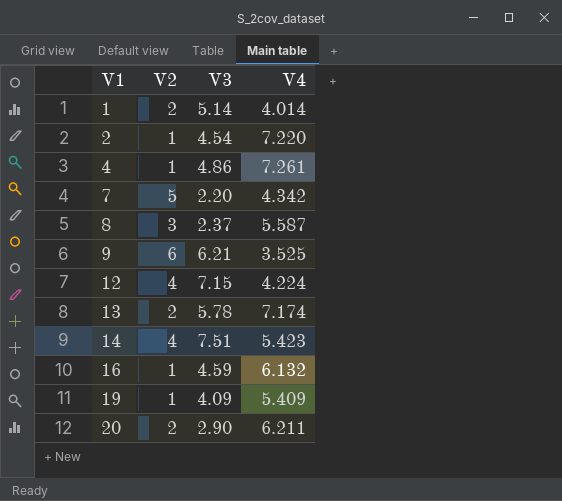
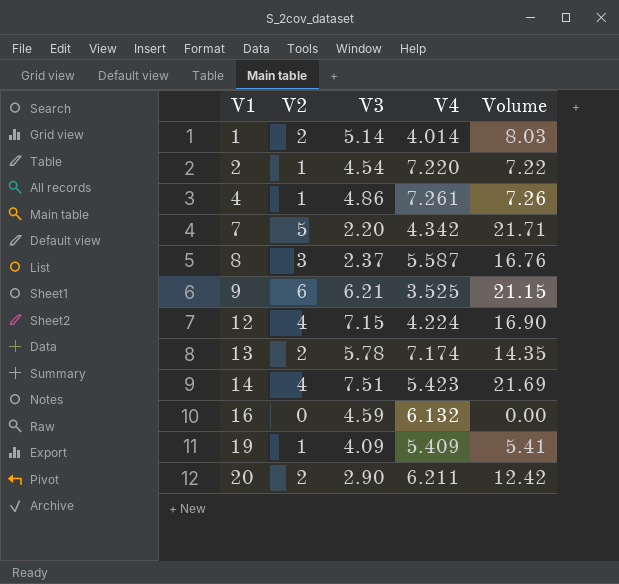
column Volume | formula: none -> [V2] * [V4]
16 | V2: 1 -> 0

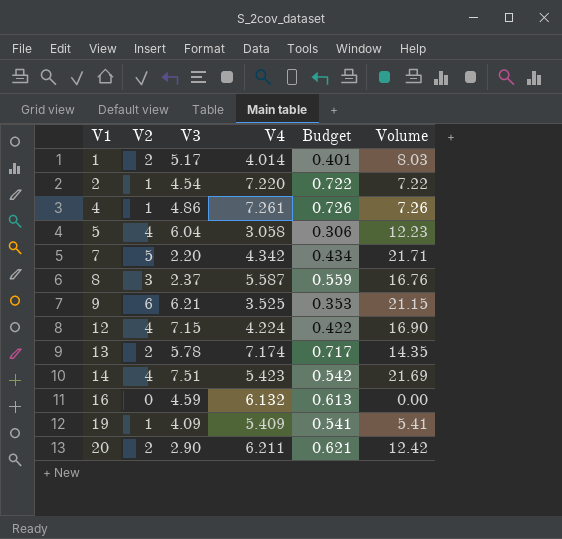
column Budget | formula: none -> [V4] * 0.1
1 | V3: 5.14 -> 5.17
row 5: none -> 4 | 6.04 | 3.058 | 0.306 | 12.23

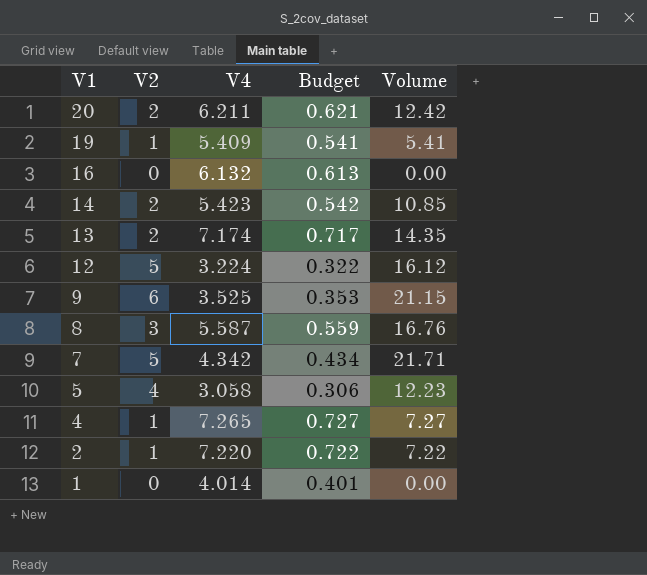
row order: V1 ascending -> V1 descending
column V3 | position: 3 -> none
14 | V2: 4 -> 2
14 | Volume: 21.69 -> 10.85
12 | V2: 4 -> 5
12 | V4: 4.224 -> 3.224
12 | Budget: 0.422 -> 0.322
12 | Volume: 16.90 -> 16.12
4 | V4: 7.261 -> 7.265
4 | Budget: 0.726 -> 0.727
4 | Volume: 7.26 -> 7.27
1 | V2: 2 -> 0
1 | Volume: 8.03 -> 0.00

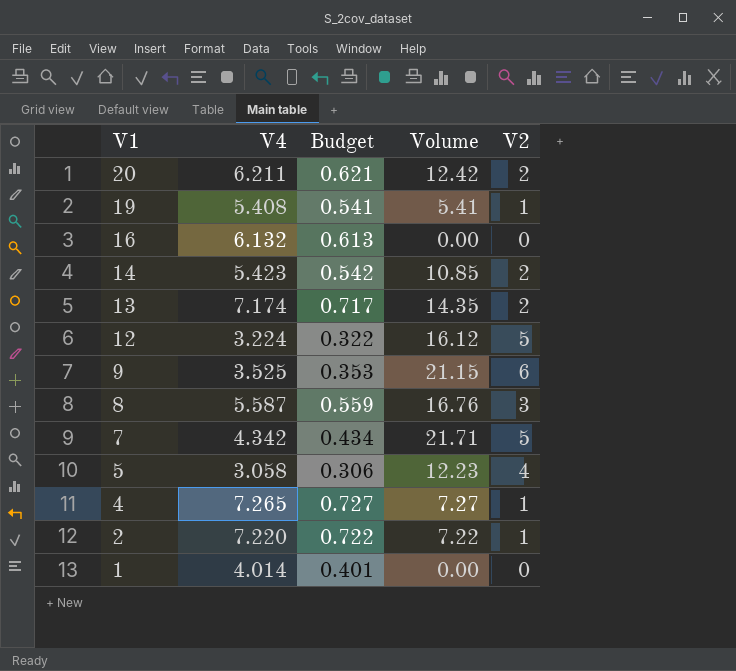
column V2 | position: 2 -> 5
19 | V4: 5.409 -> 5.408

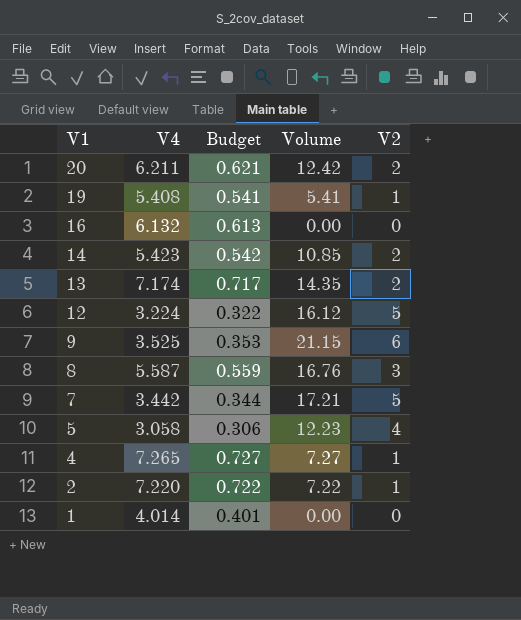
7 | V4: 4.342 -> 3.442
7 | Budget: 0.434 -> 0.344
7 | Volume: 21.71 -> 17.21

